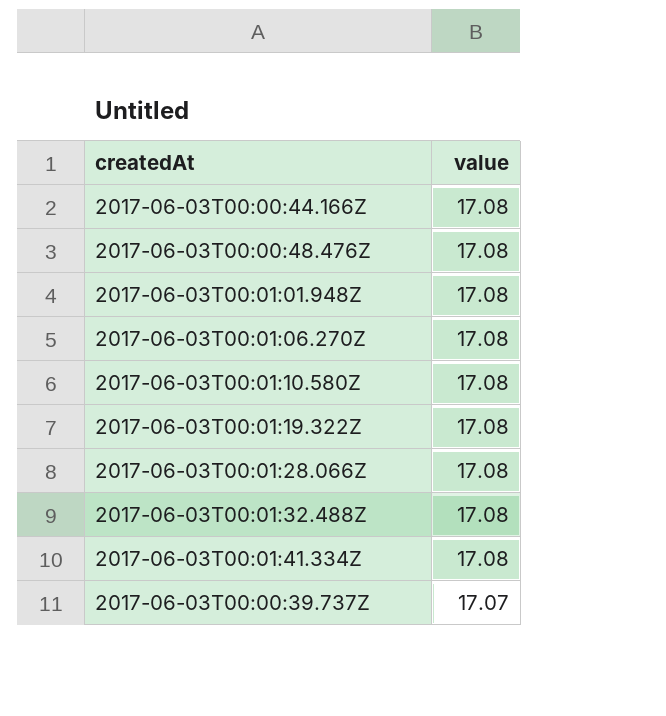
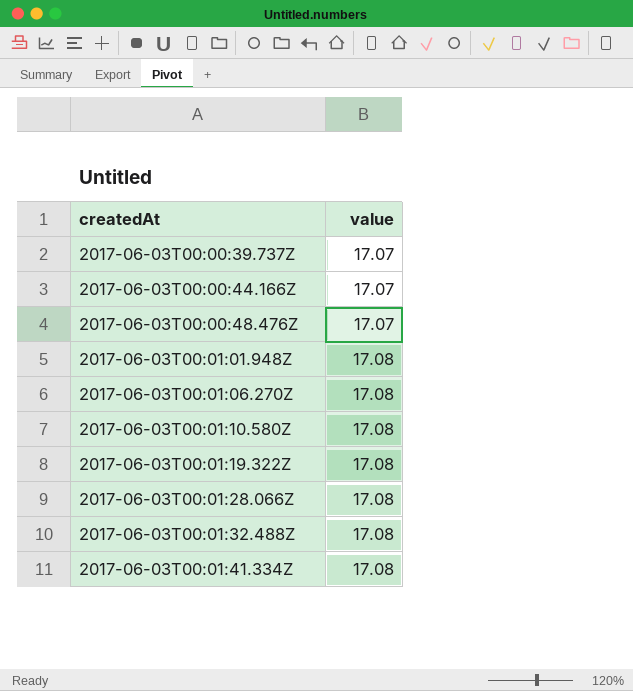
row order: value descending -> createdAt ascending
2017-06-03T00:00:44.166Z | value: 17.08 -> 17.07
2017-06-03T00:00:48.476Z | value: 17.08 -> 17.07

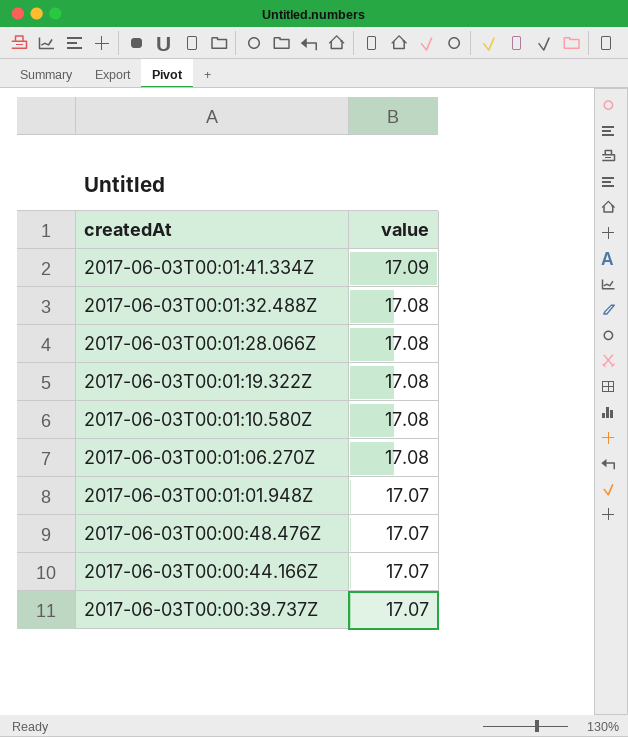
row order: createdAt ascending -> createdAt descending
2017-06-03T00:01:41.334Z | value: 17.08 -> 17.09
2017-06-03T00:01:01.948Z | value: 17.08 -> 17.07

